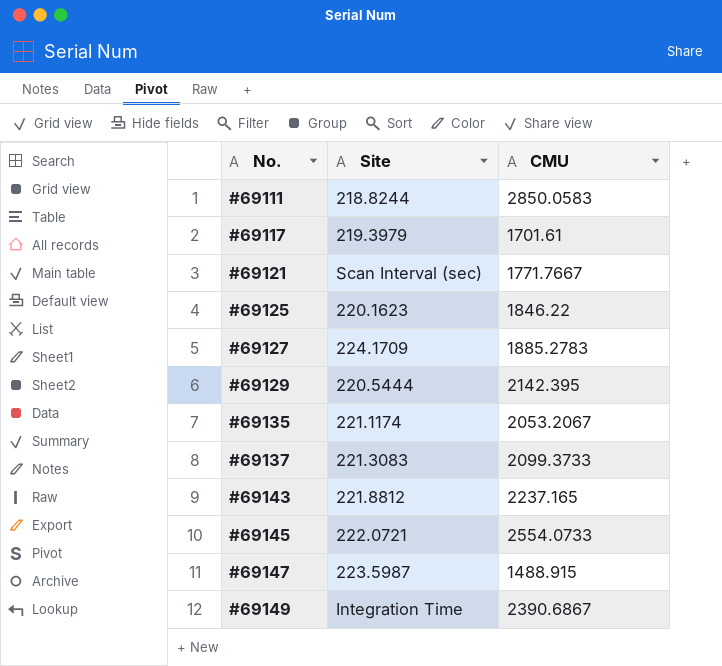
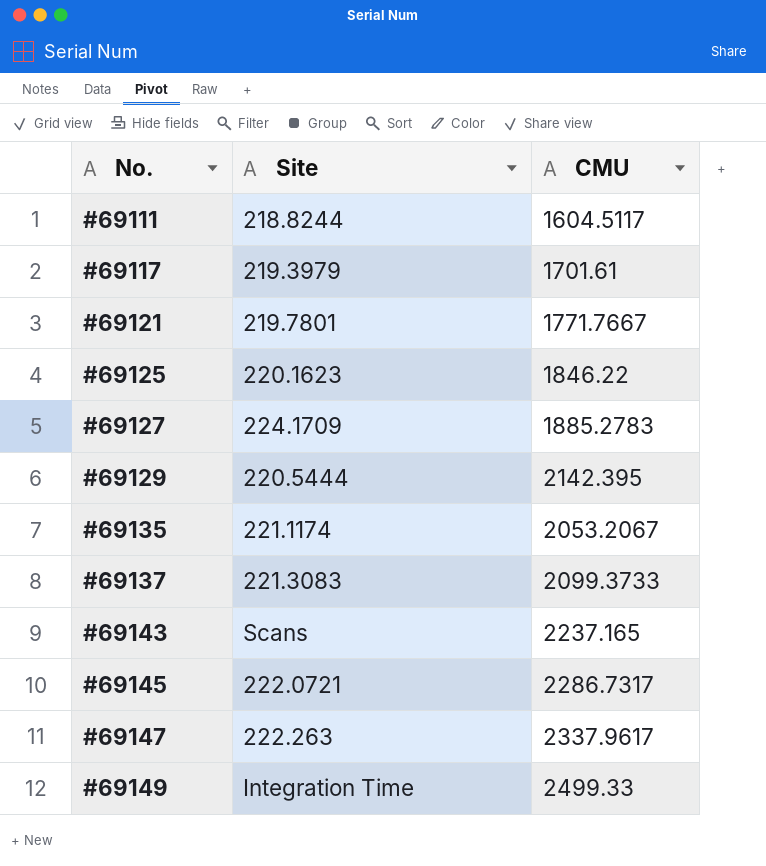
#69111 | CMU: 2850.0583 -> 1604.5117
#69121 | Site: Scan Interval (sec) -> 219.7801
#69143 | Site: 221.8812 -> Scans
#69145 | CMU: 2554.0733 -> 2286.7317
#69147 | Site: 223.5987 -> 222.263
#69147 | CMU: 1488.915 -> 2337.9617
#69149 | CMU: 2390.6867 -> 2499.33

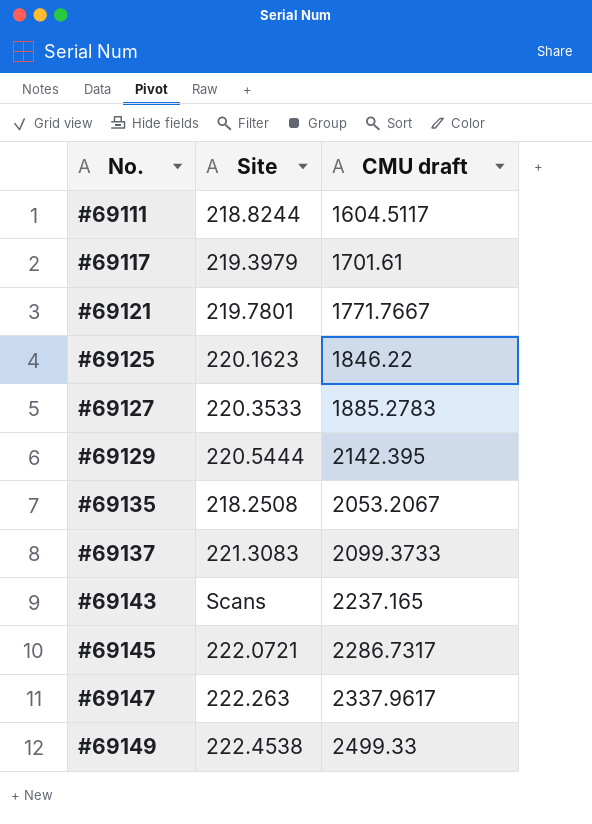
column name: CMU -> CMU draft
#69127 | Site: 224.1709 -> 220.3533
#69135 | Site: 221.1174 -> 218.2508
#69149 | Site: Integration Time -> 222.4538

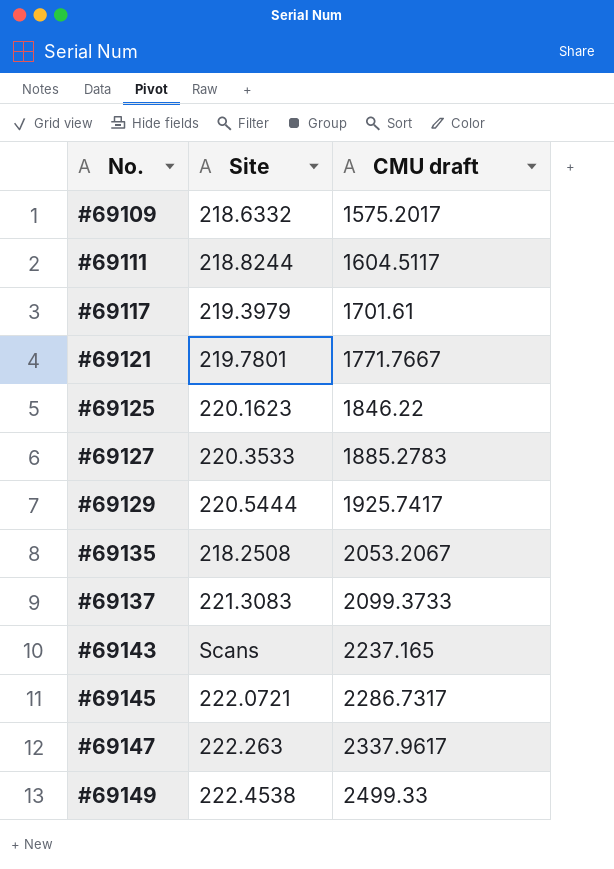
row #69109: none -> 218.6332 | 1575.2017
#69129 | CMU draft: 2142.395 -> 1925.7417

